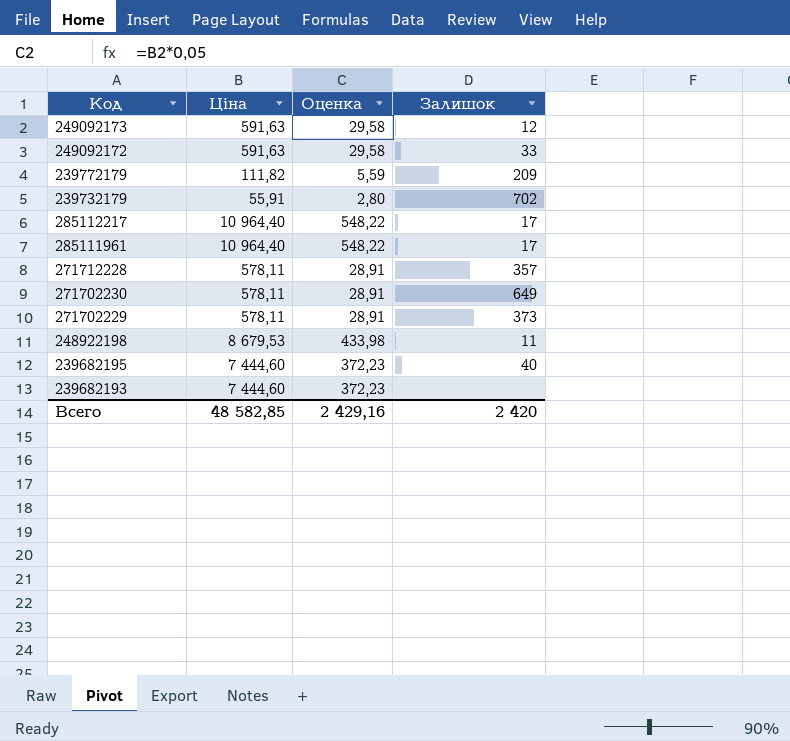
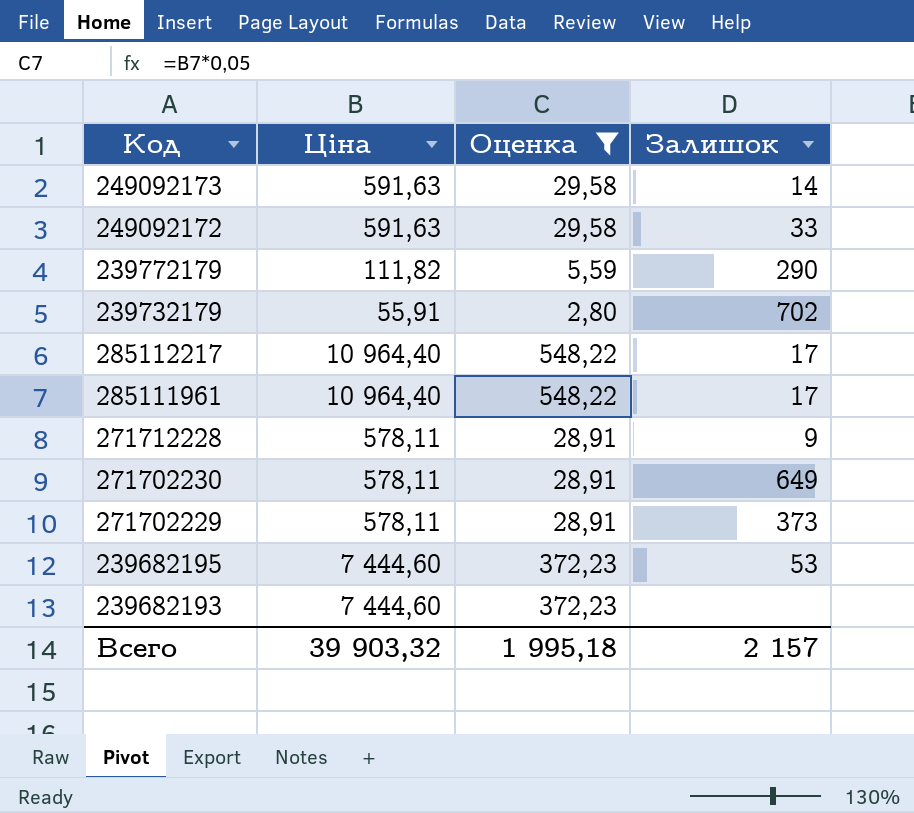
filter: none -> Оценка != 433,98
249092173 | Залишок: 12 -> 14
239772179 | Залишок: 209 -> 290
271712228 | Залишок: 357 -> 9
239682195 | Залишок: 40 -> 53
Всего | Ціна: 48 582,85 -> 39 903,32
Всего | Оценка: 2 429,16 -> 1 995,18
Всего | Залишок: 2 420 -> 2 157

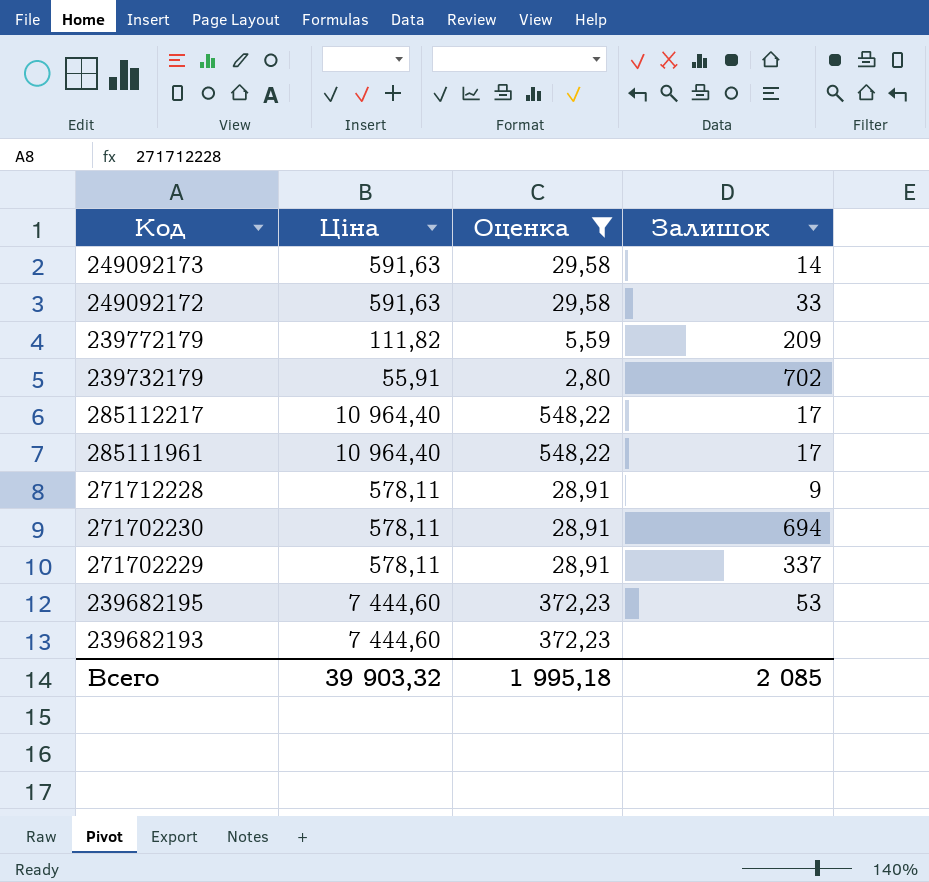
239772179 | Залишок: 290 -> 209
271702230 | Залишок: 649 -> 694
271702229 | Залишок: 373 -> 337
Всего | Залишок: 2 157 -> 2 085

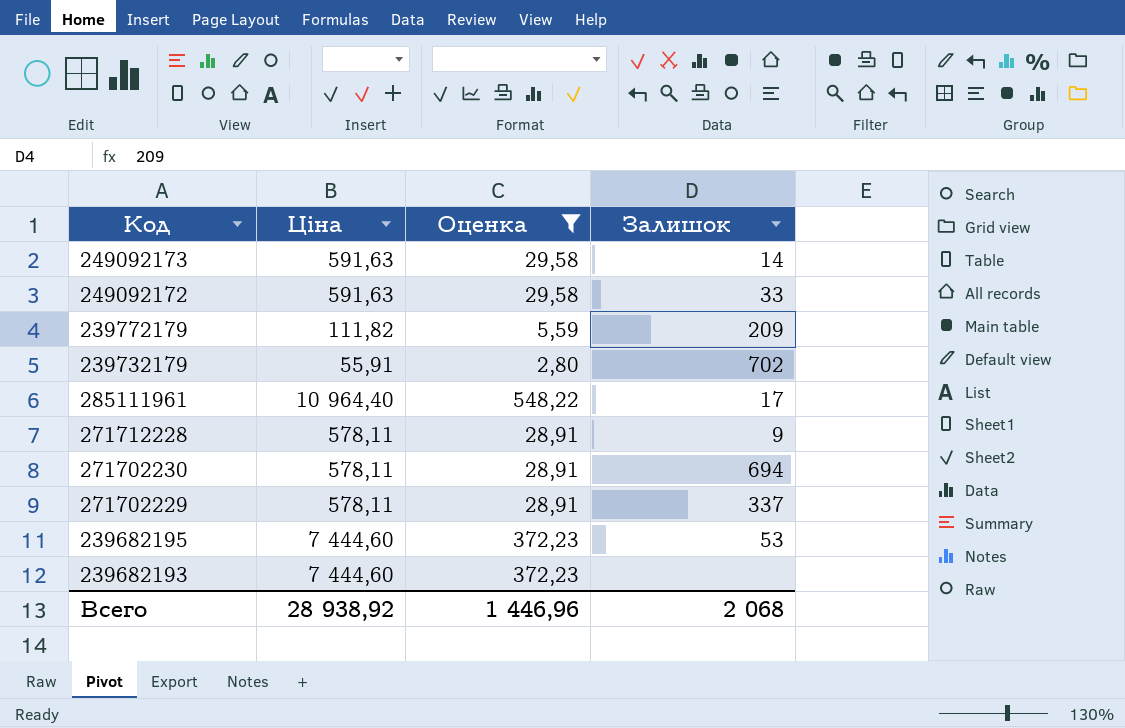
row 285112217: 10 964,40 | 548,22 | 17 -> none
Всего | Ціна: 39 903,32 -> 28 938,92
Всего | Оценка: 1 995,18 -> 1 446,96
Всего | Залишок: 2 085 -> 2 068

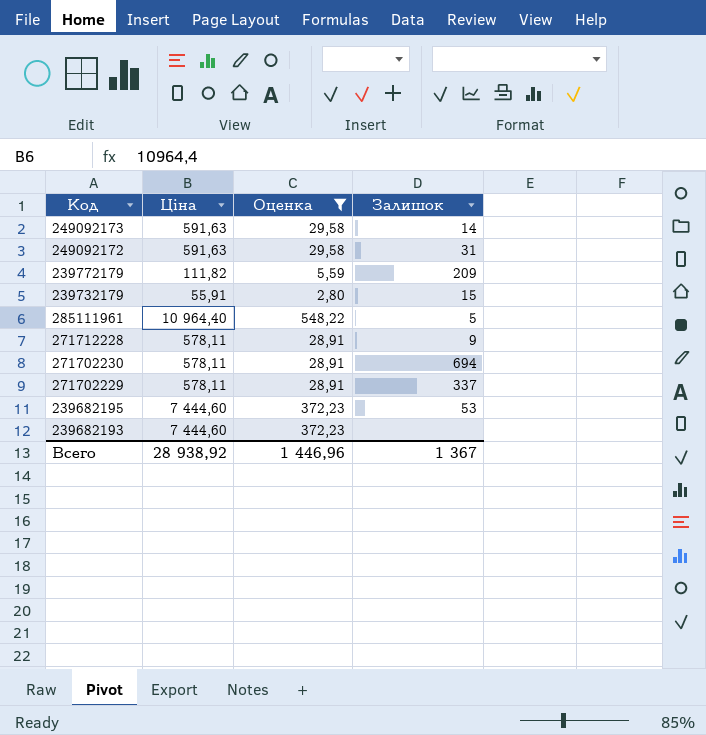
249092172 | Залишок: 33 -> 31
239732179 | Залишок: 702 -> 15
285111961 | Залишок: 17 -> 5
Всего | Залишок: 2 068 -> 1 367

